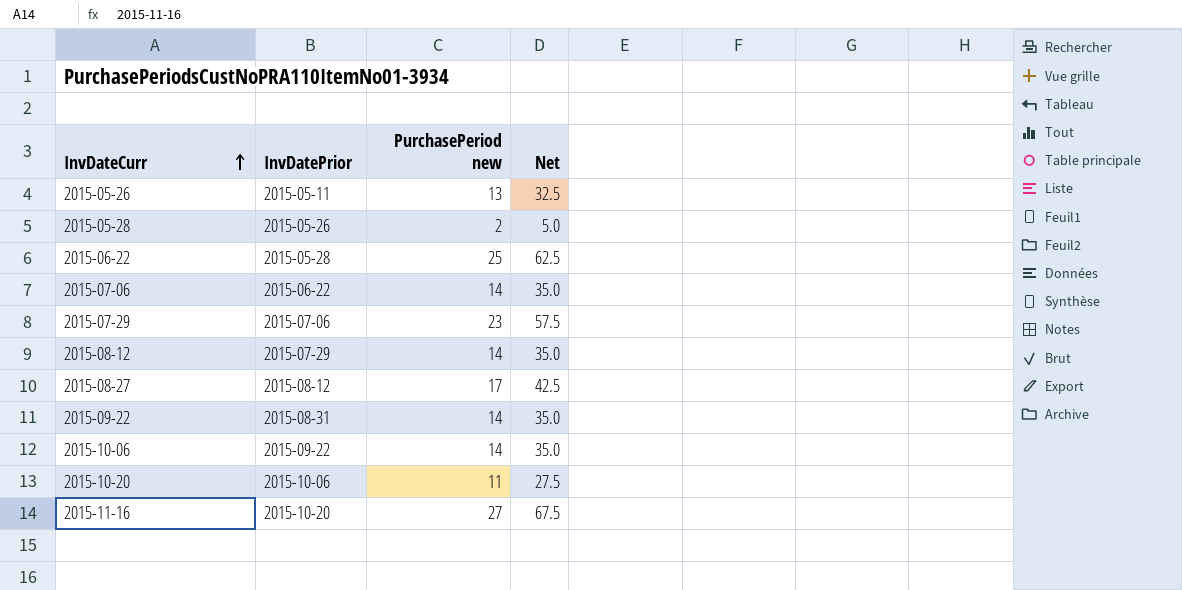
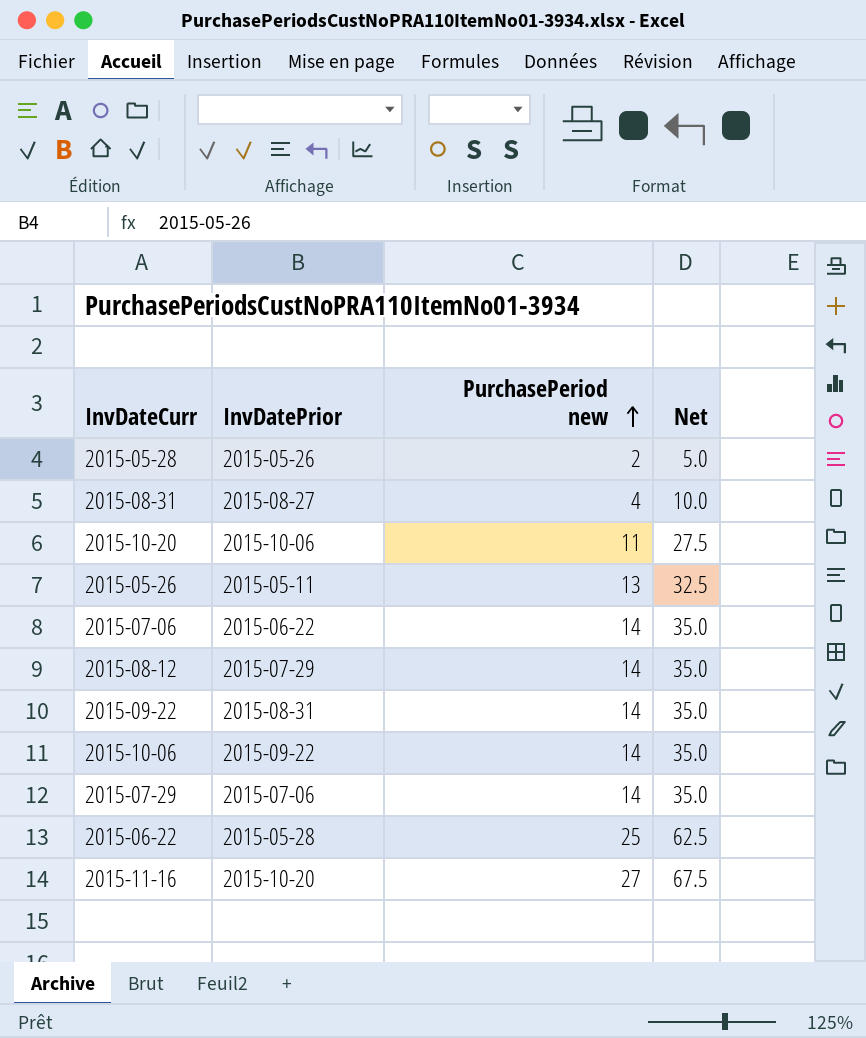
row order: InvDateCurr ascending -> PurchasePeriod new ascending
row 2015-08-27: 2015-08-12 | 17 | 42.5 -> none
row 2015-08-31: none -> 2015-08-27 | 4 | 10.0
2015-07-29 | PurchasePeriod new: 23 -> 14
2015-07-29 | Net: 57.5 -> 35.0

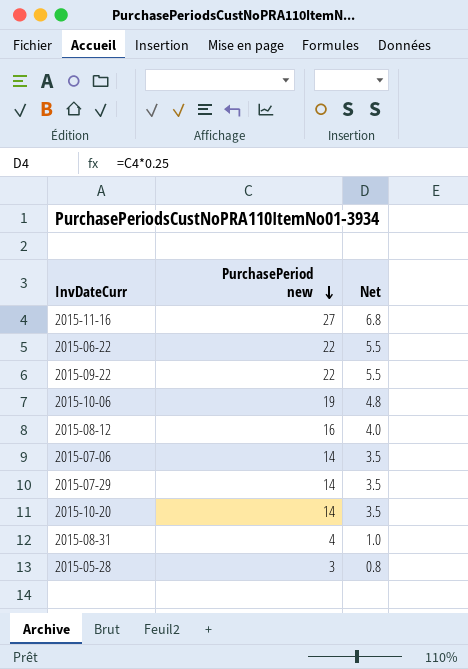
row order: PurchasePeriod new ascending -> PurchasePeriod new descending
column InvDatePrior | position: 2 -> none
column Net | formula: [PurchasePeriod new] * 2.5 -> [PurchasePeriod new] * 0.25
row 2015-05-26: 2015-05-11 | 13 | 32.5 -> none
2015-06-22 | PurchasePeriod new: 25 -> 22
2015-09-22 | PurchasePeriod new: 14 -> 22
2015-10-06 | PurchasePeriod new: 14 -> 19
2015-08-12 | PurchasePeriod new: 14 -> 16
2015-10-20 | PurchasePeriod new: 11 -> 14
2015-05-28 | PurchasePeriod new: 2 -> 3

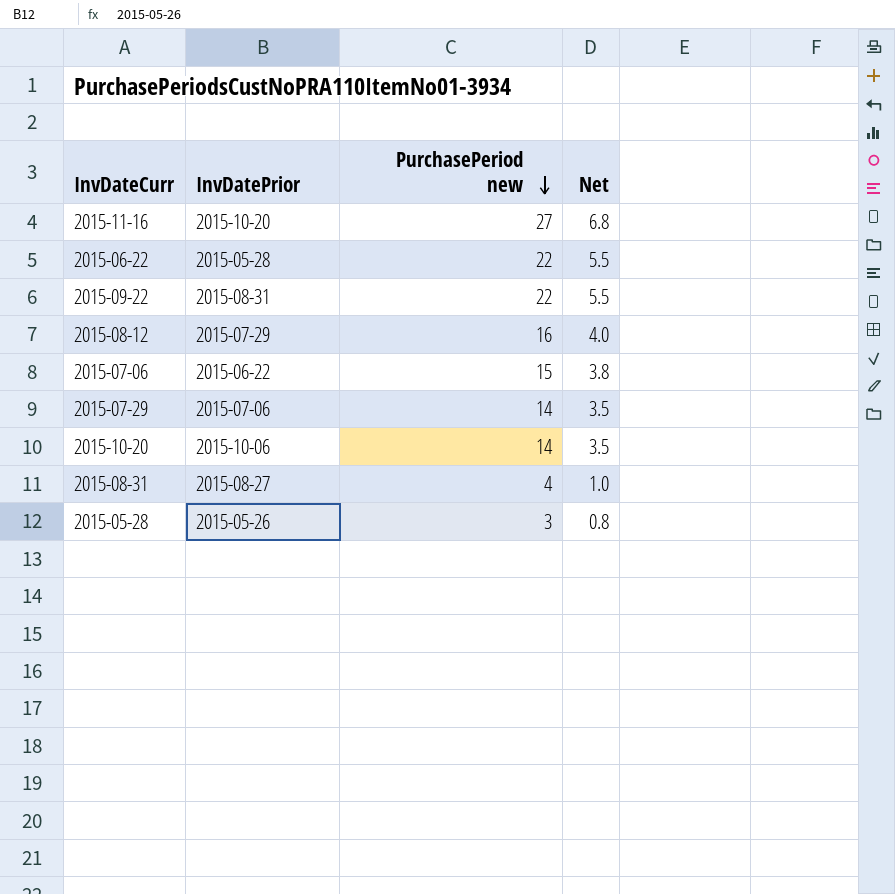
column InvDatePrior | position: none -> 2
row 2015-10-06: 19 | 4.8 -> none
2015-07-06 | PurchasePeriod new: 14 -> 15
2015-07-06 | Net: 3.5 -> 3.8

